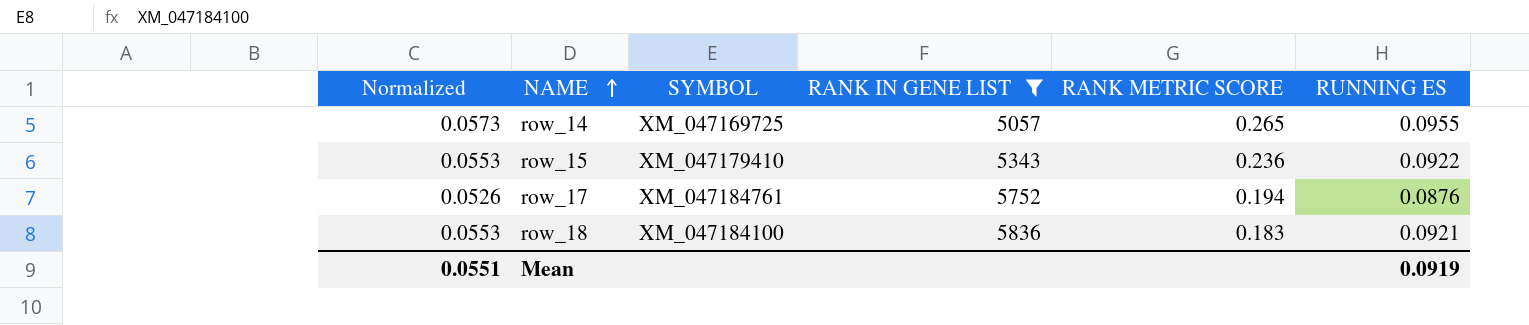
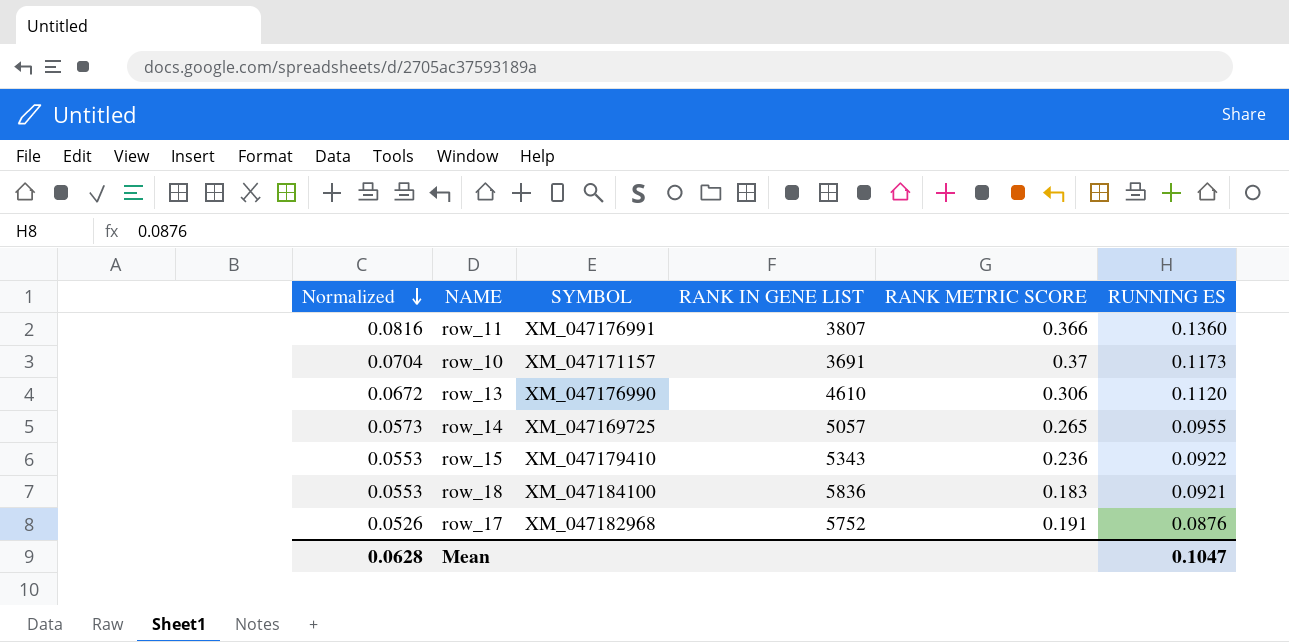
filter: RANK IN GENE LIST >= 5057 -> none
row order: NAME ascending -> Normalized descending
row_17 | SYMBOL: XM_047184761 -> XM_047182968
row_17 | RANK METRIC SCORE: 0.194 -> 0.191
Mean | Normalized: 0.0551 -> 0.0628
Mean | RUNNING ES: 0.0919 -> 0.1047

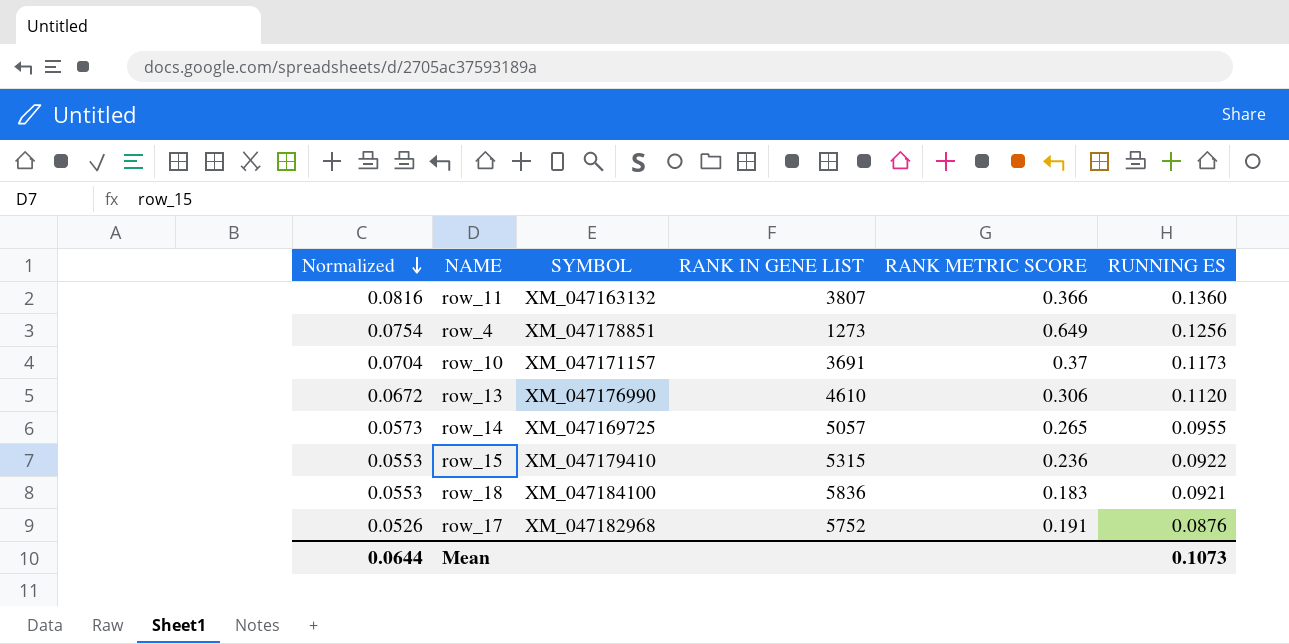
row_11 | SYMBOL: XM_047176991 -> XM_047163132
row row_4: none -> 0.0754 | XM_047178851 | 1273 | 0.649 | 0.1256
row_15 | RANK IN GENE LIST: 5343 -> 5315
Mean | Normalized: 0.0628 -> 0.0644
Mean | RUNNING ES: 0.1047 -> 0.1073

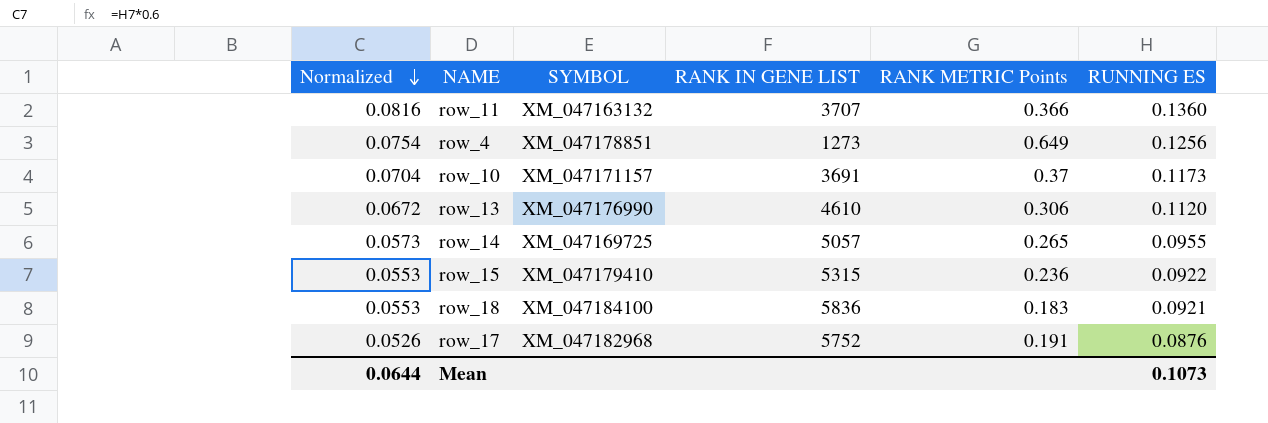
column name: RANK METRIC SCORE -> RANK METRIC Points
row_11 | RANK IN GENE LIST: 3807 -> 3707

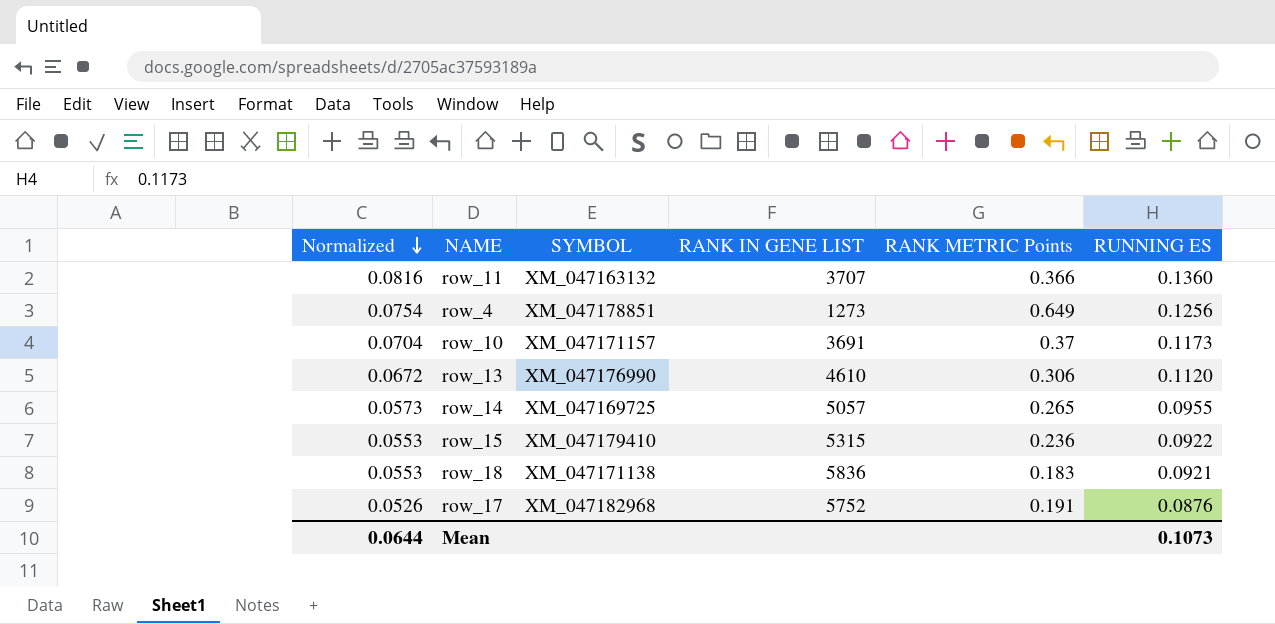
row_18 | SYMBOL: XM_047184100 -> XM_047171138

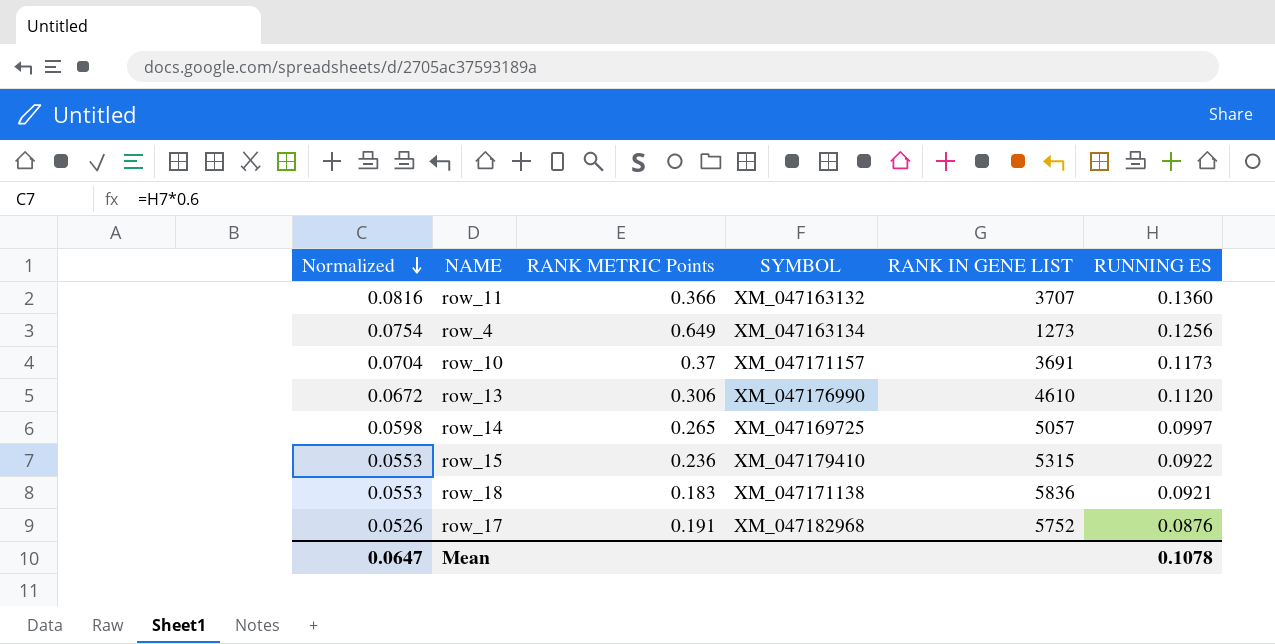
column RANK METRIC Points | position: 5 -> 3
row_4 | SYMBOL: XM_047178851 -> XM_047163134
row_14 | Normalized: 0.0573 -> 0.0598
row_14 | RUNNING ES: 0.0955 -> 0.0997
Mean | Normalized: 0.0644 -> 0.0647
Mean | RUNNING ES: 0.1073 -> 0.1078

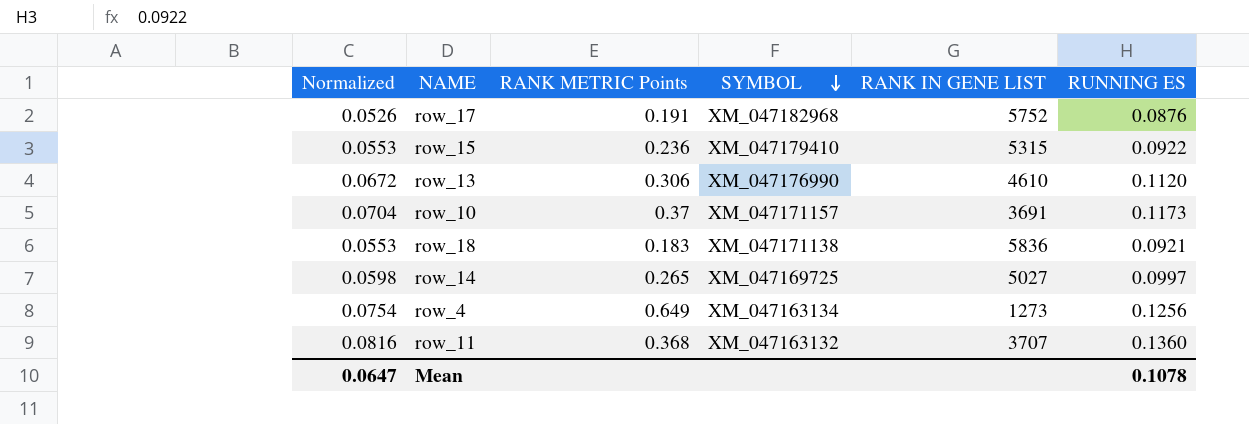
row order: Normalized descending -> SYMBOL descending
row_14 | RANK IN GENE LIST: 5057 -> 5027
row_11 | RANK METRIC Points: 0.366 -> 0.368

